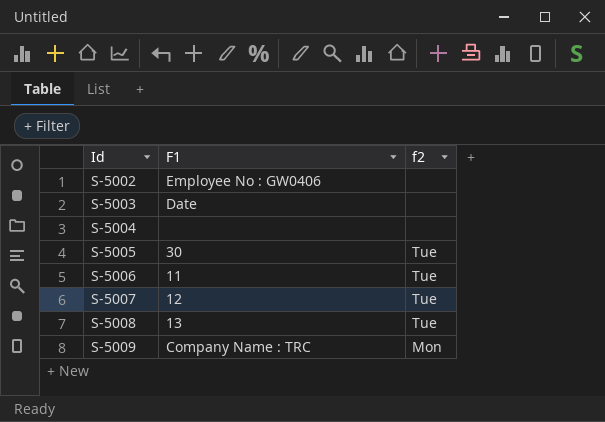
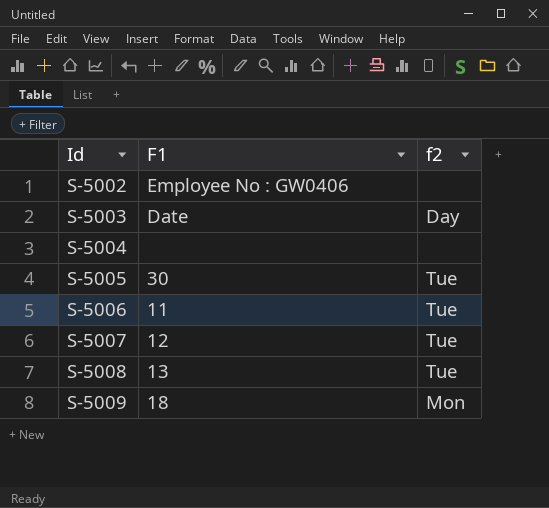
S-5003 | f2: none -> Day
S-5009 | F1: Company Name : TRC -> 18

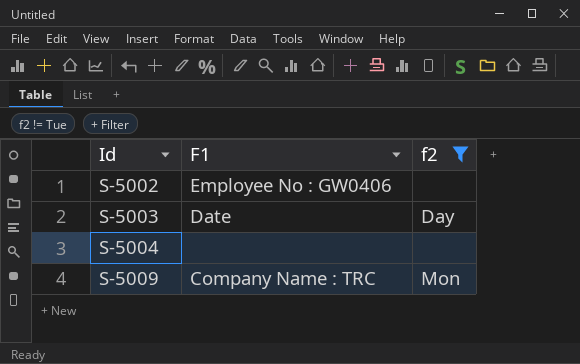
filter: none -> f2 != Tue
S-5009 | F1: 18 -> Company Name : TRC

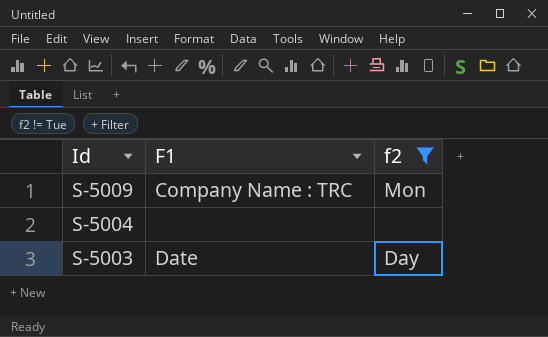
row order: Id ascending -> Id descending
row S-5002: Employee No : GW0406 | none -> none

